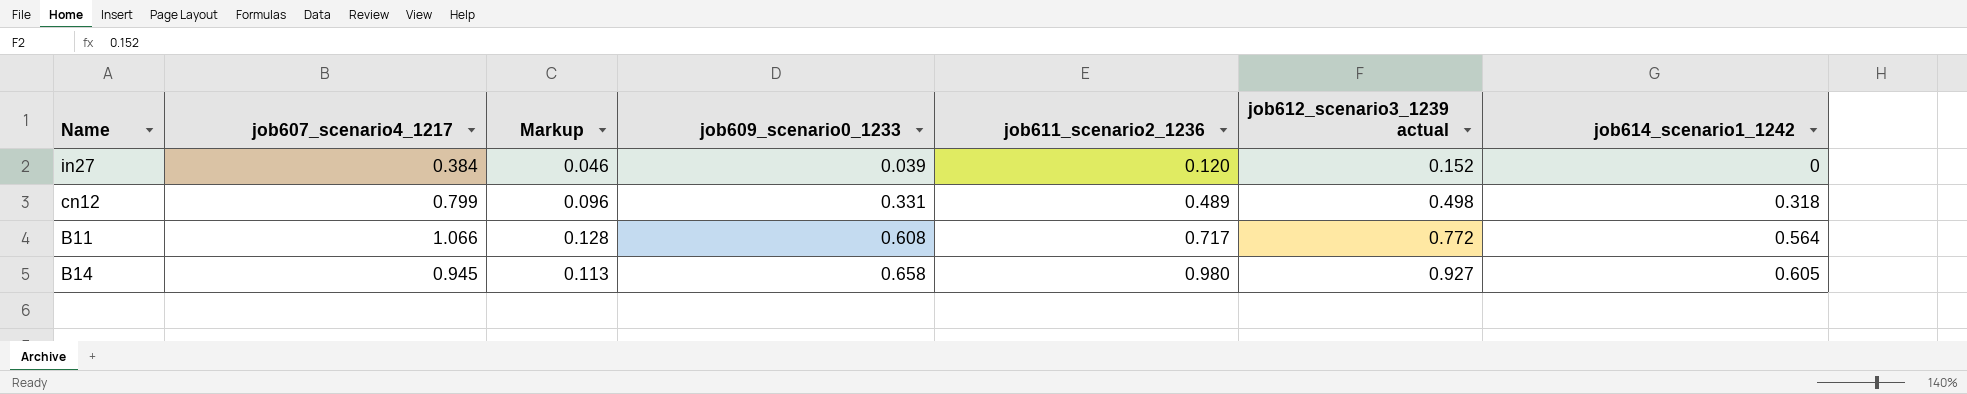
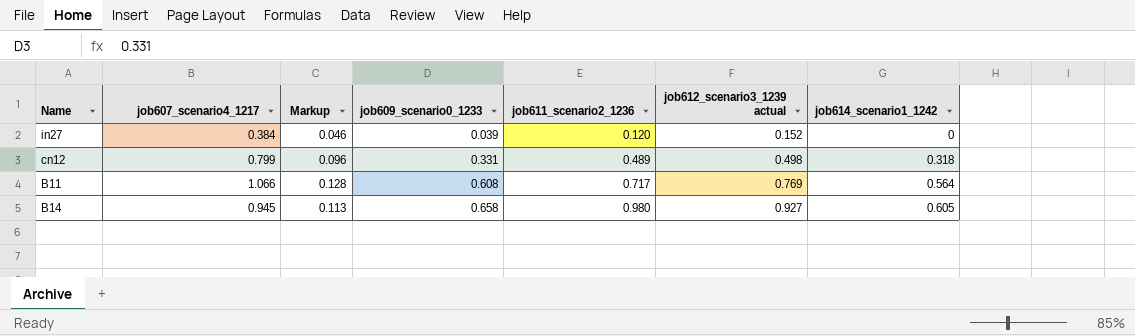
B11 | job612_scenario3_1239 actual: 0.772 -> 0.769

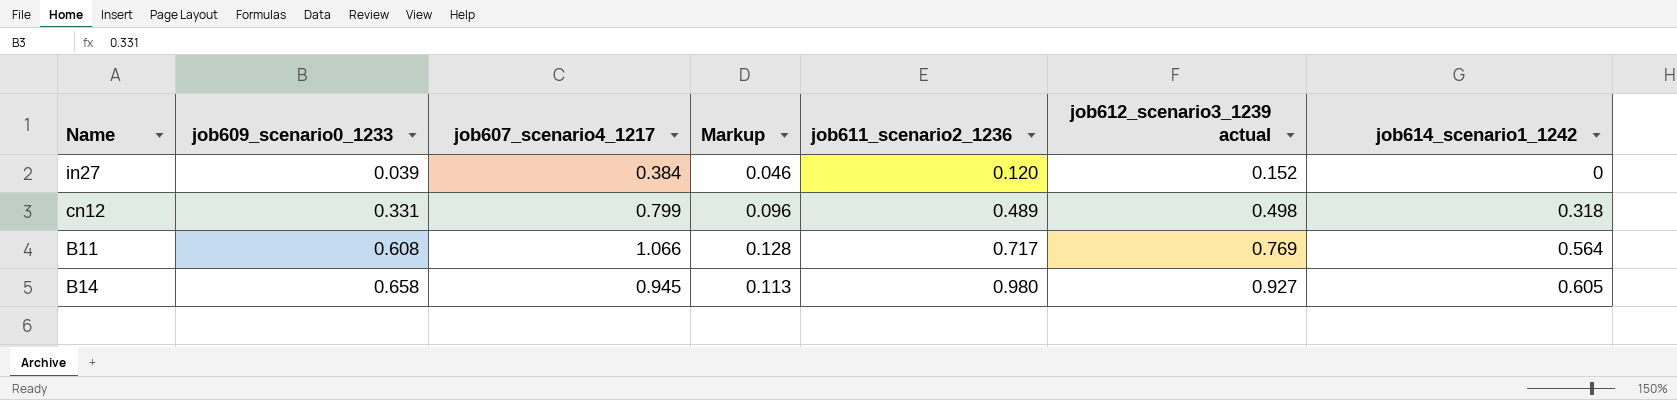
column job609_scenario0_1233 | position: 4 -> 2

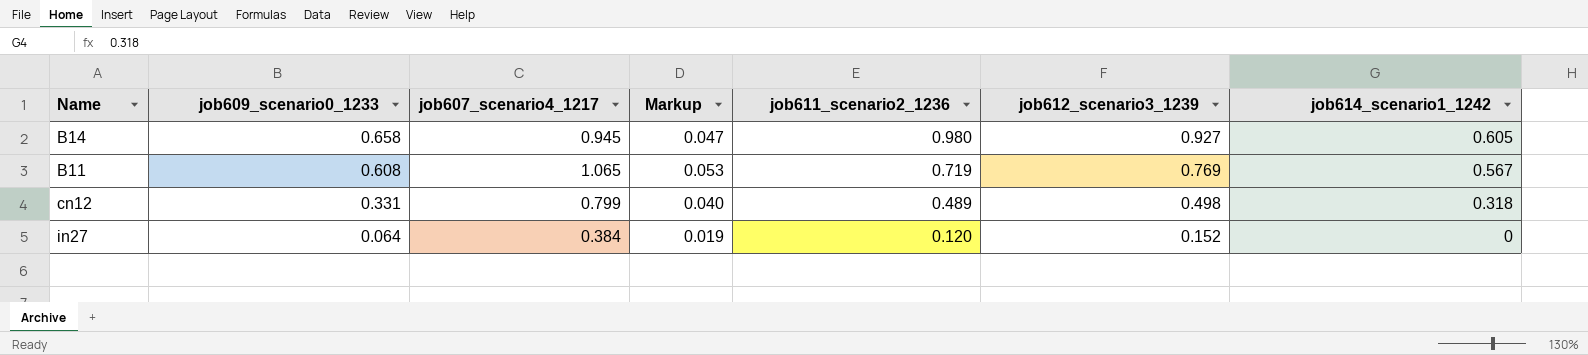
row order: job609_scenario0_1233 ascending -> job609_scenario0_1233 descending
column Markup | formula: [job607_scenario4_1217] * 0.12 -> [job607_scenario4_1217] * 0.05
column name: job612_scenario3_1239 actual -> job612_scenario3_1239
B11 | job607_scenario4_1217: 1.066 -> 1.065
B11 | job611_scenario2_1236: 0.717 -> 0.719
B11 | job614_scenario1_1242: 0.564 -> 0.567
in27 | job609_scenario0_1233: 0.039 -> 0.064

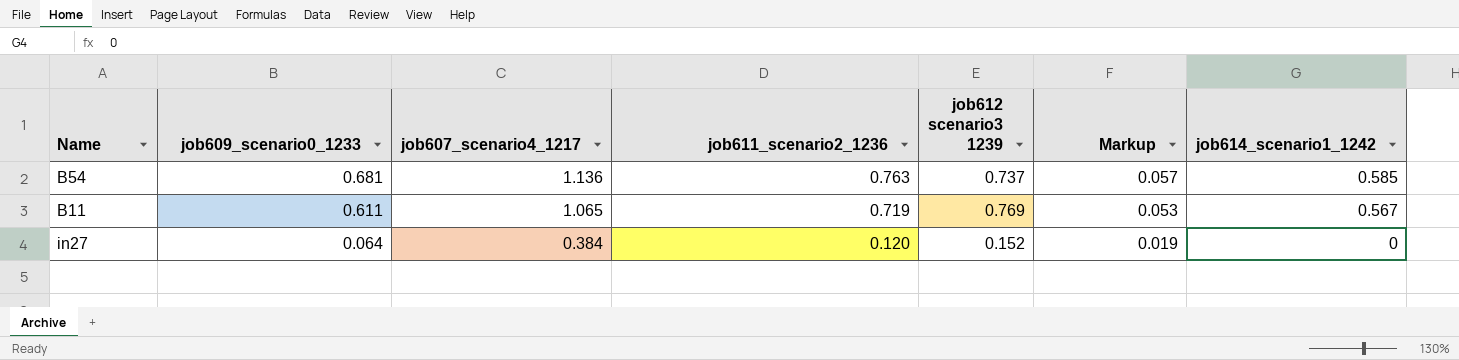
column name: job612_scenario3_1239 -> job612 scenario3 1239
column Markup | position: 4 -> 6
row B14: 0.658 | 0.945 | 0.047 | 0.980 | 0.927 | 0.605 -> none
row cn12: 0.331 | 0.799 | 0.040 | 0.489 | 0.498 | 0.318 -> none
row B54: none -> 0.681 | 1.136 | 0.763 | 0.737 | 0.057 | 0.585
B11 | job609_scenario0_1233: 0.608 -> 0.611

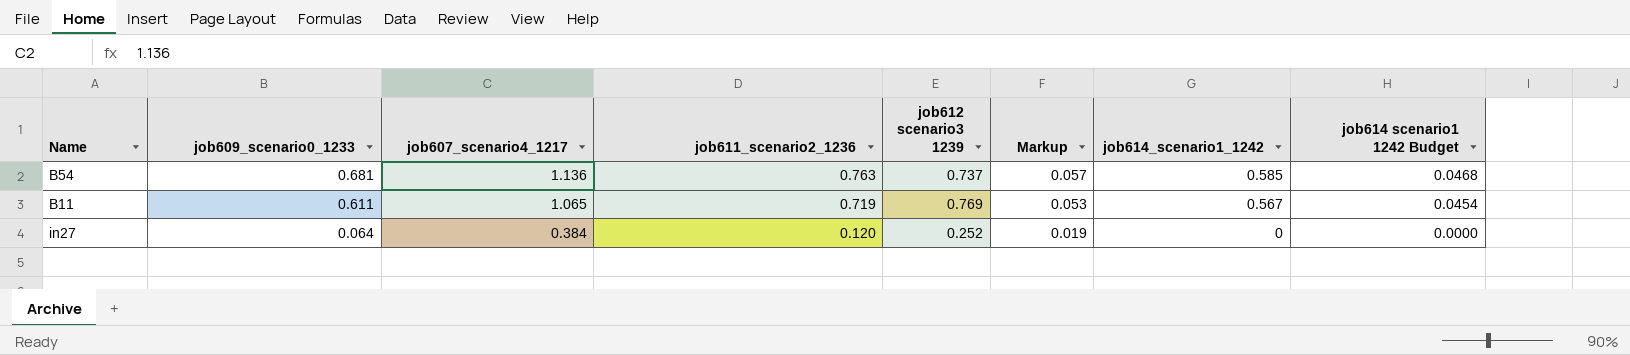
column job614 scenario1 1242 Budget | formula: none -> [job614_scenario1_1242] * 0.08
in27 | job612 scenario3 1239: 0.152 -> 0.252

